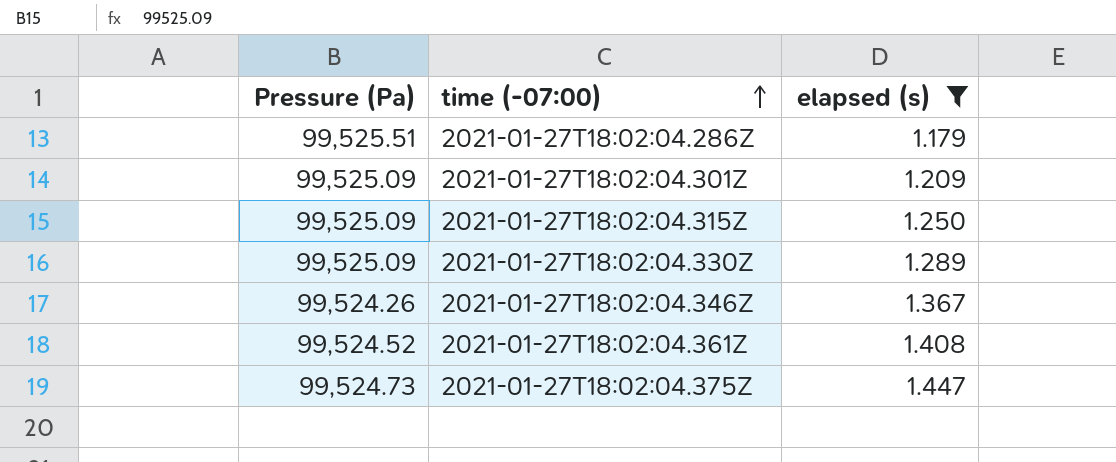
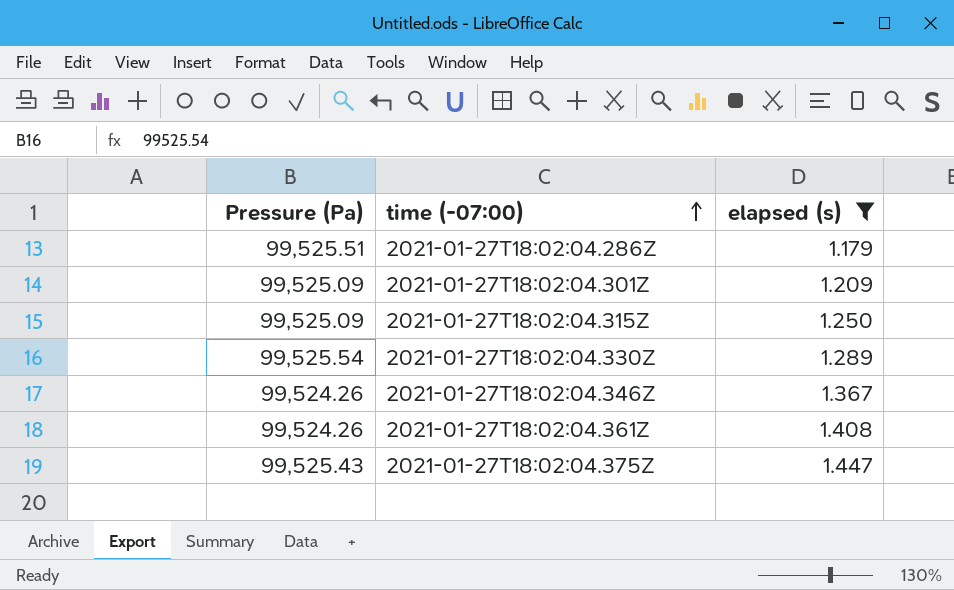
2021-01-27T18:02:04.330Z | Pressure (Pa): 99,525.09 -> 99,525.54
2021-01-27T18:02:04.361Z | Pressure (Pa): 99,524.52 -> 99,524.26
2021-01-27T18:02:04.375Z | Pressure (Pa): 99,524.73 -> 99,525.43

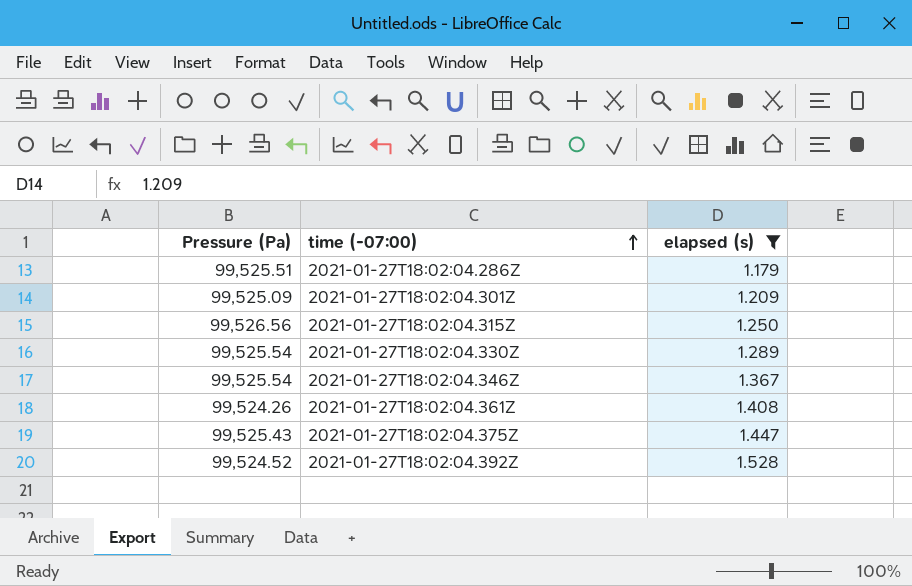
2021-01-27T18:02:04.315Z | Pressure (Pa): 99,525.09 -> 99,526.56
2021-01-27T18:02:04.346Z | Pressure (Pa): 99,524.26 -> 99,525.54
row 2021-01-27T18:02:04.392Z: none -> 99,524.52 | 1.528

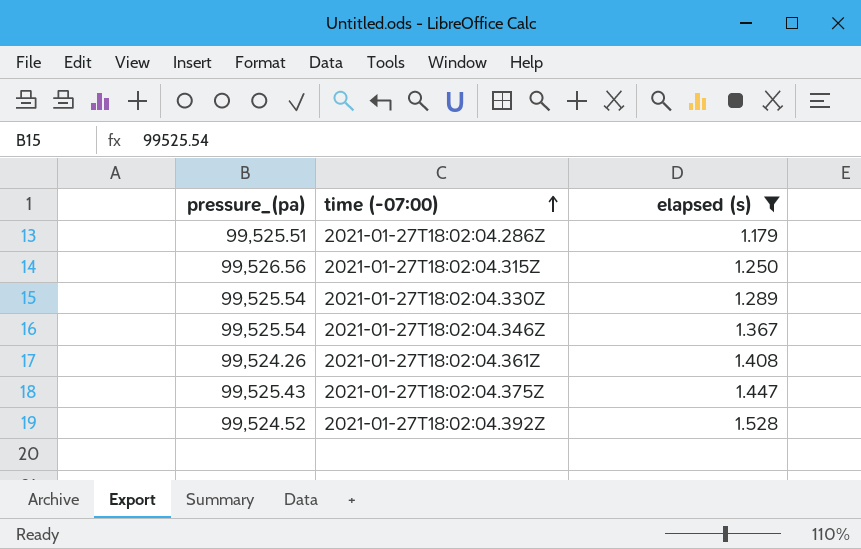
column name: Pressure (Pa) -> pressure_(pa)
row 2021-01-27T18:02:04.301Z: 99,525.09 | 1.209 -> none

